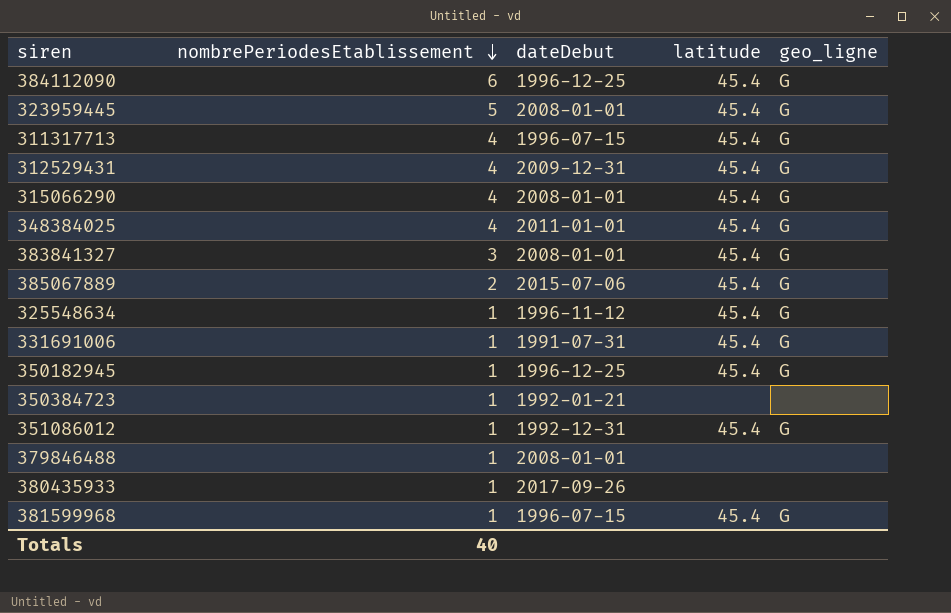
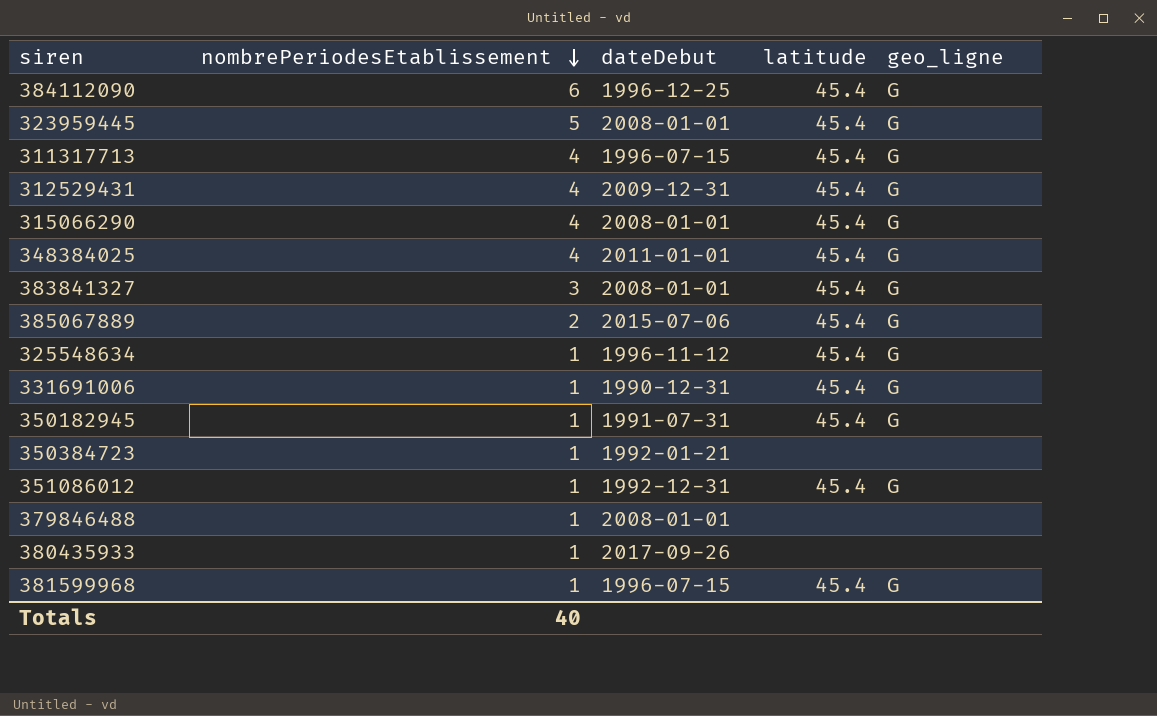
331691006 | dateDebut: 1991-07-31 -> 1990-12-31
350182945 | dateDebut: 1996-12-25 -> 1991-07-31

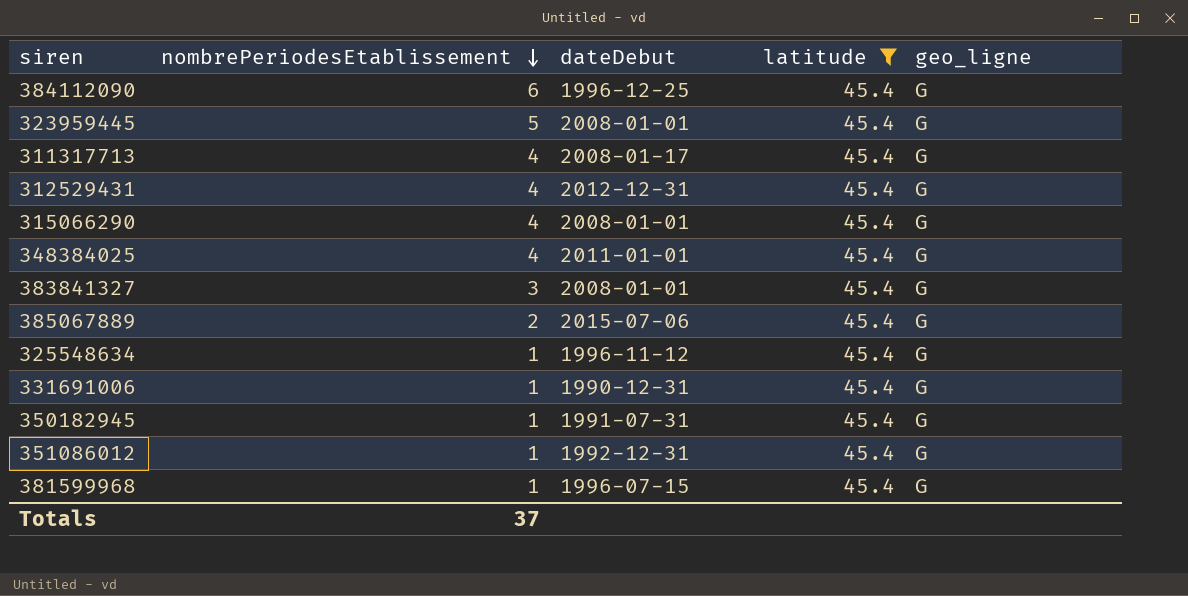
filter: none -> latitude = 45.4
311317713 | dateDebut: 1996-07-15 -> 2008-01-17
312529431 | dateDebut: 2009-12-31 -> 2012-12-31
Totals | nombrePeriodesEtablissement: 40 -> 37

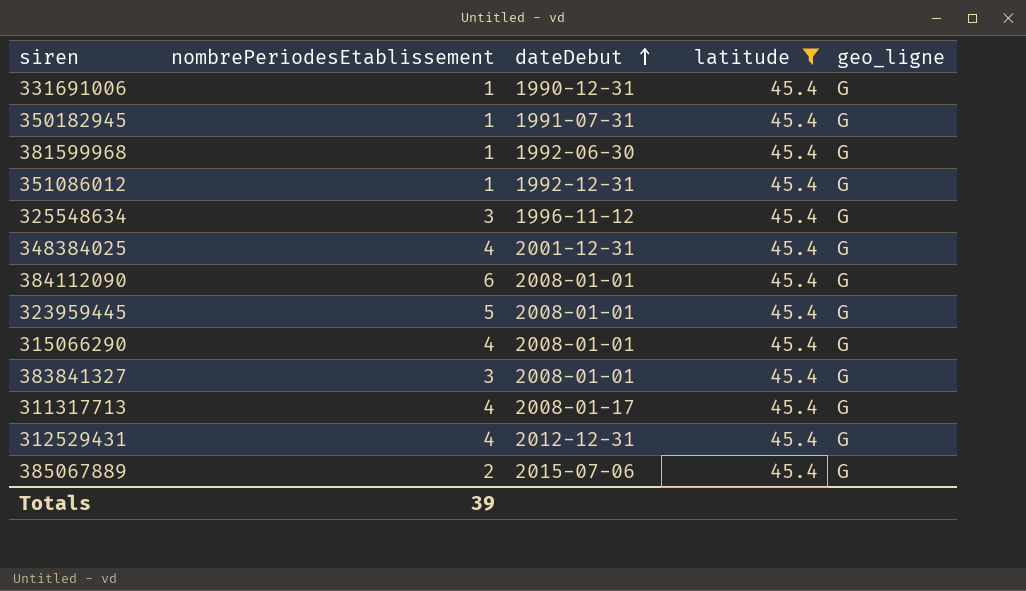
row order: nombrePeriodesEtablissement descending -> dateDebut ascending
381599968 | dateDebut: 1996-07-15 -> 1992-06-30
325548634 | nombrePeriodesEtablissement: 1 -> 3
348384025 | dateDebut: 2011-01-01 -> 2001-12-31
384112090 | dateDebut: 1996-12-25 -> 2008-01-01
Totals | nombrePeriodesEtablissement: 37 -> 39

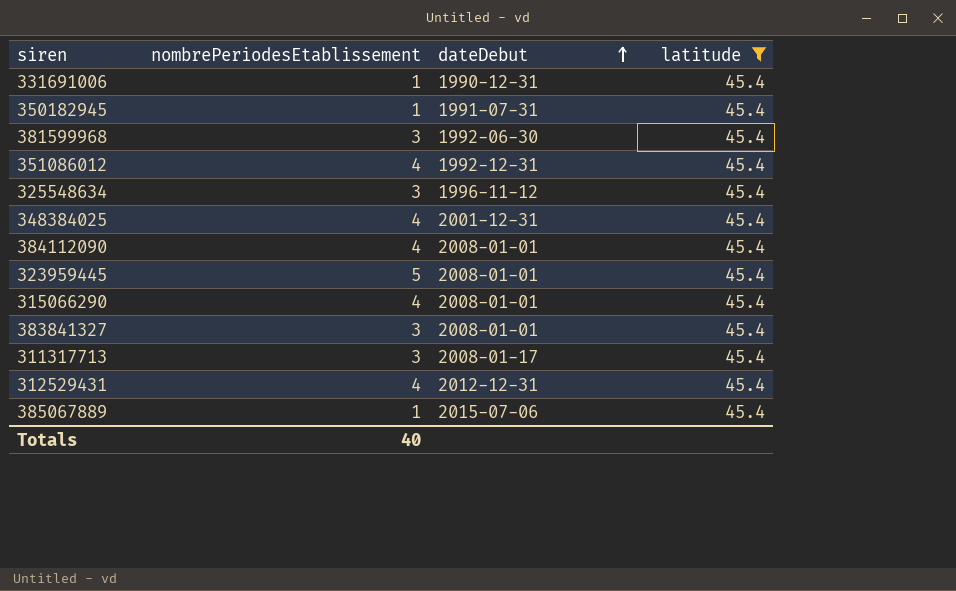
column geo_ligne | position: 5 -> none
381599968 | nombrePeriodesEtablissement: 1 -> 3
351086012 | nombrePeriodesEtablissement: 1 -> 4
384112090 | nombrePeriodesEtablissement: 6 -> 4
311317713 | nombrePeriodesEtablissement: 4 -> 3
385067889 | nombrePeriodesEtablissement: 2 -> 1
Totals | nombrePeriodesEtablissement: 39 -> 40

